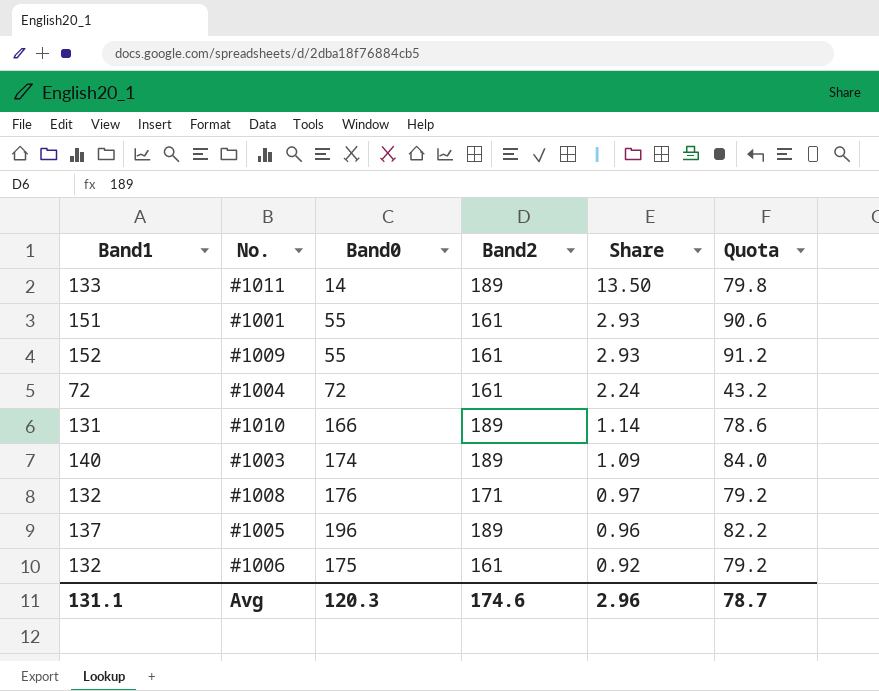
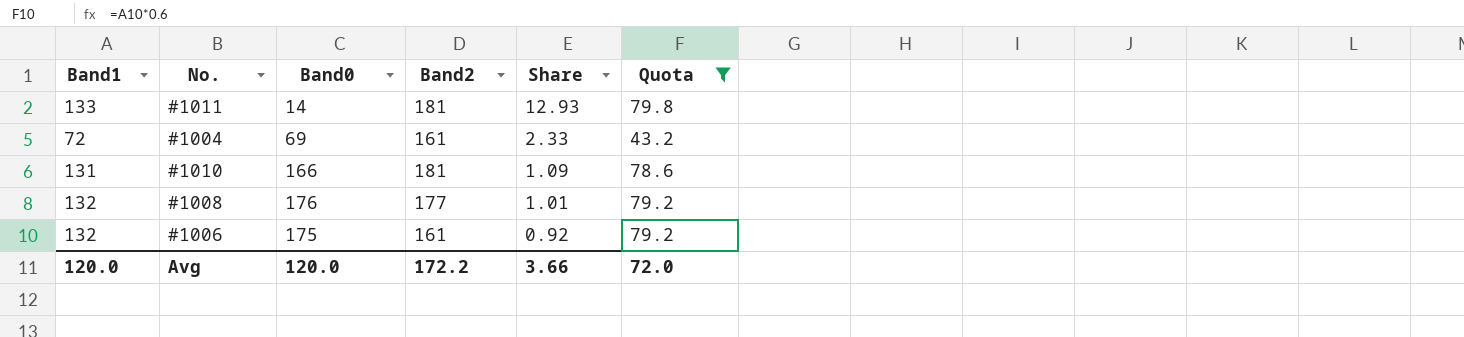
filter: none -> Quota <= 79.8
#1011 | Band2: 189 -> 181
#1011 | Share: 13.50 -> 12.93
#1004 | Band0: 72 -> 69
#1004 | Share: 2.24 -> 2.33
#1010 | Band2: 189 -> 181
#1010 | Share: 1.14 -> 1.09
#1008 | Band2: 171 -> 177
#1008 | Share: 0.97 -> 1.01
Avg | Band1: 131.1 -> 120.0
Avg | Band0: 120.3 -> 120.0
Avg | Band2: 174.6 -> 172.2
Avg | Share: 2.96 -> 3.66
Avg | Quota: 78.7 -> 72.0

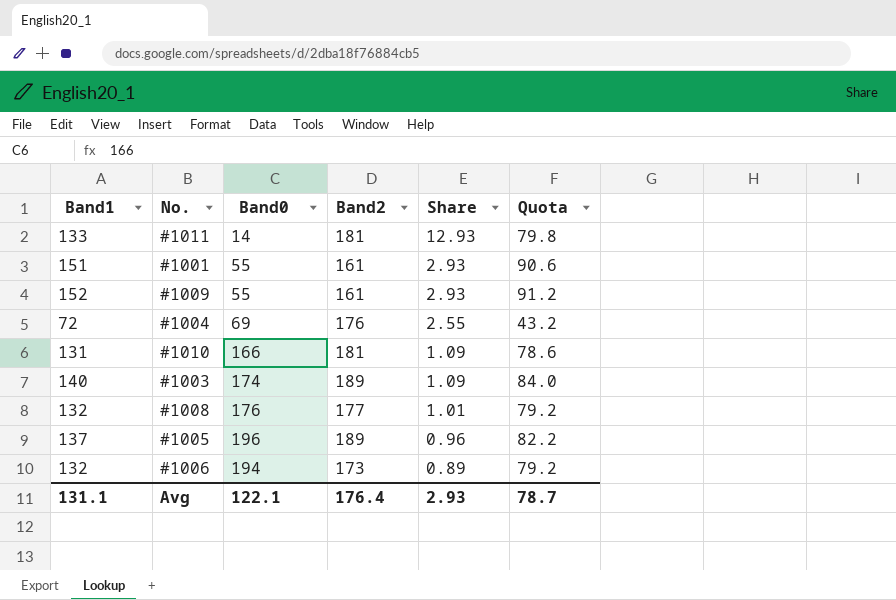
filter: Quota <= 79.8 -> none
#1004 | Band2: 161 -> 176
#1004 | Share: 2.33 -> 2.55
#1006 | Band0: 175 -> 194
#1006 | Band2: 161 -> 173
#1006 | Share: 0.92 -> 0.89
Avg | Band1: 120.0 -> 131.1
Avg | Band0: 120.0 -> 122.1
Avg | Band2: 172.2 -> 176.4
Avg | Share: 3.66 -> 2.93
Avg | Quota: 72.0 -> 78.7

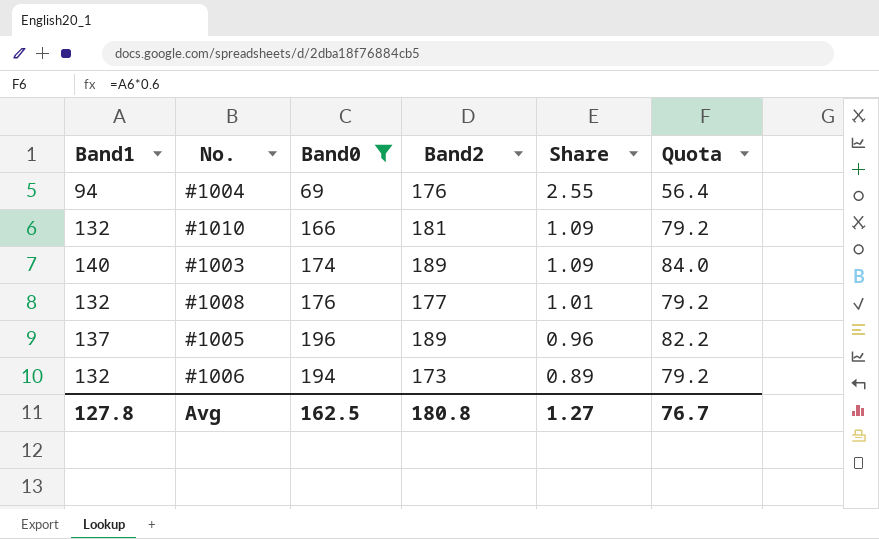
filter: none -> Band0 >= 69
#1004 | Band1: 72 -> 94
#1004 | Quota: 43.2 -> 56.4
#1010 | Band1: 131 -> 132
#1010 | Quota: 78.6 -> 79.2
Avg | Band1: 131.1 -> 127.8
Avg | Band0: 122.1 -> 162.5
Avg | Band2: 176.4 -> 180.8
Avg | Share: 2.93 -> 1.27
Avg | Quota: 78.7 -> 76.7

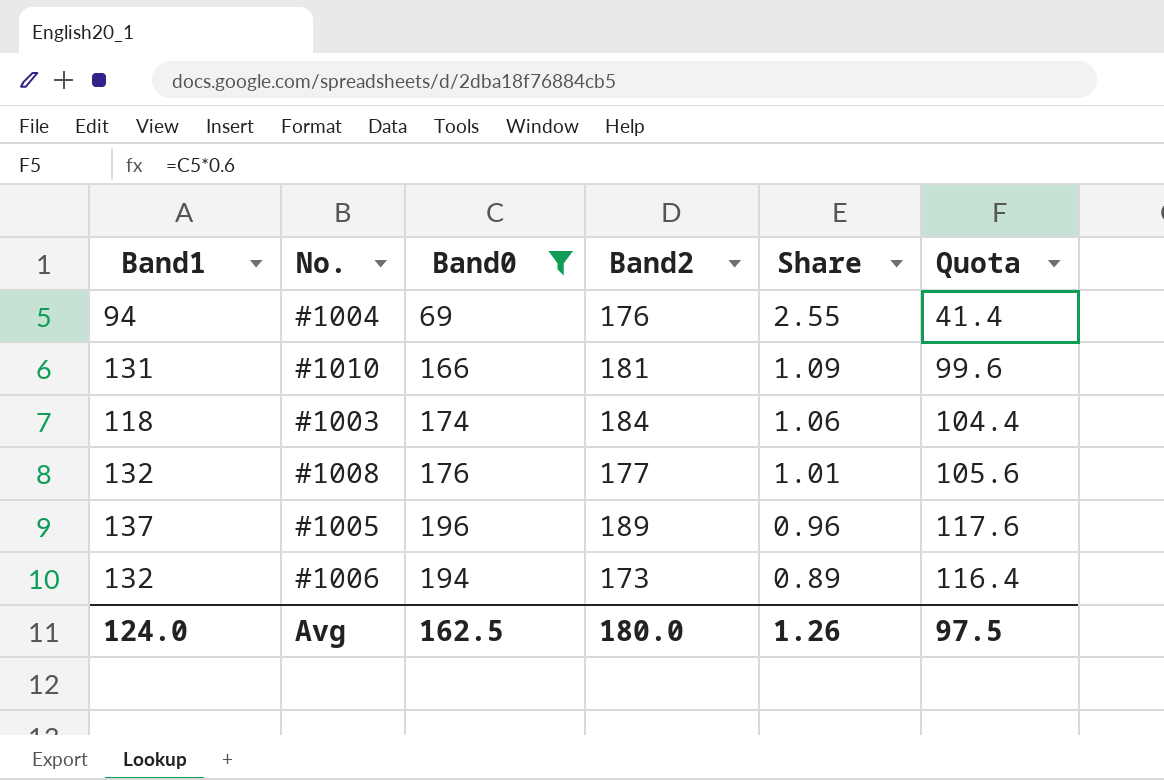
column Quota | formula: [Band1] * 0.6 -> [Band0] * 0.6
#1010 | Band1: 132 -> 131
#1003 | Band1: 140 -> 118
#1003 | Band2: 189 -> 184
#1003 | Share: 1.09 -> 1.06
Avg | Band1: 127.8 -> 124.0
Avg | Band2: 180.8 -> 180.0
Avg | Share: 1.27 -> 1.26
Avg | Quota: 76.7 -> 97.5

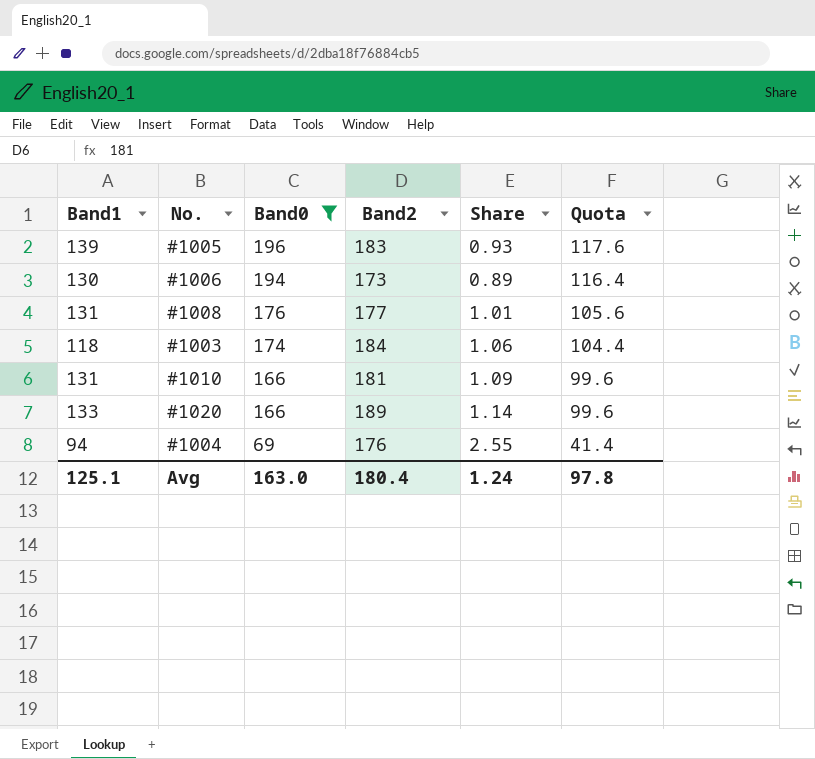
row order: Share descending -> Band0 descending
#1005 | Band1: 137 -> 139
#1005 | Band2: 189 -> 183
#1005 | Share: 0.96 -> 0.93
#1006 | Band1: 132 -> 130
#1008 | Band1: 132 -> 131
row #1020: none -> 133 | 166 | 189 | 1.14 | 99.6
Avg | Band1: 124.0 -> 125.1
Avg | Band0: 162.5 -> 163.0
Avg | Band2: 180.0 -> 180.4
Avg | Share: 1.26 -> 1.24
Avg | Quota: 97.5 -> 97.8

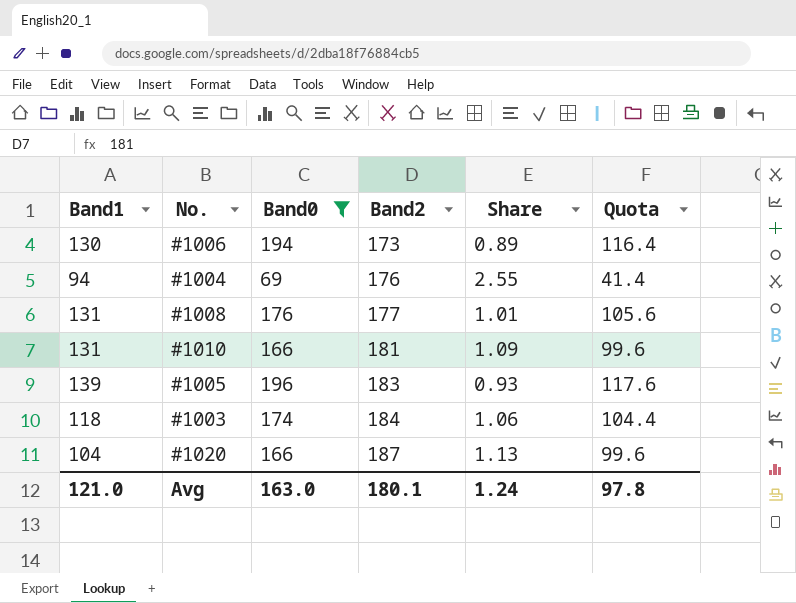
row order: Band0 descending -> Band2 ascending
#1020 | Band1: 133 -> 104
#1020 | Band2: 189 -> 187
#1020 | Share: 1.14 -> 1.13
Avg | Band1: 125.1 -> 121.0
Avg | Band2: 180.4 -> 180.1

